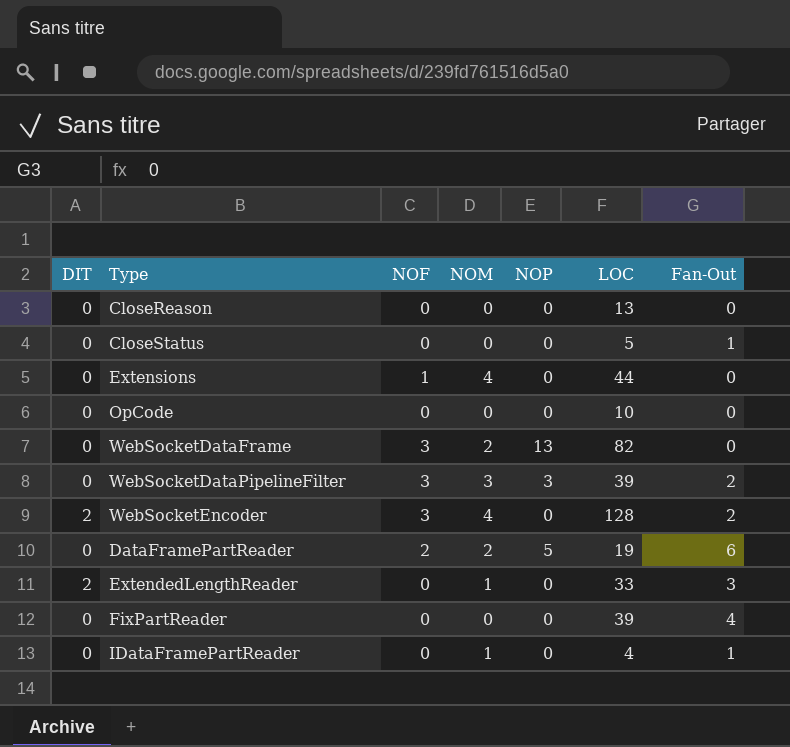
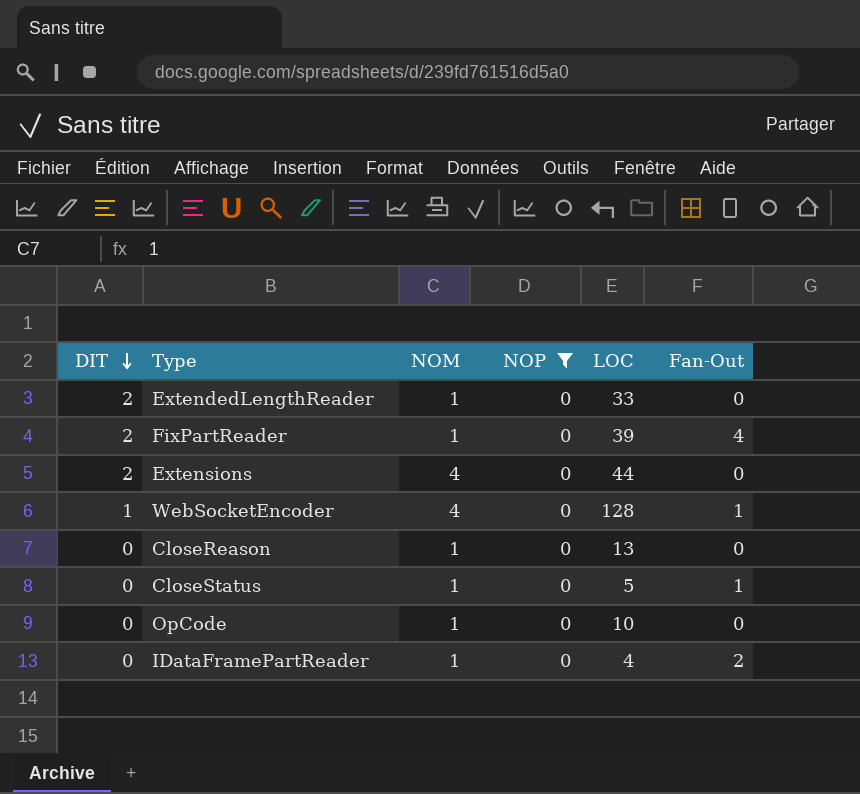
filter: none -> NOP = 0
row order: none -> DIT descending
column NOF | position: 3 -> none
ExtendedLengthReader | Fan-Out: 3 -> 0
FixPartReader | DIT: 0 -> 2
FixPartReader | NOM: 0 -> 1
Extensions | DIT: 0 -> 2
WebSocketEncoder | DIT: 2 -> 1
WebSocketEncoder | Fan-Out: 2 -> 1
CloseReason | NOM: 0 -> 1
CloseStatus | NOM: 0 -> 1
OpCode | NOM: 0 -> 1
IDataFramePartReader | Fan-Out: 1 -> 2

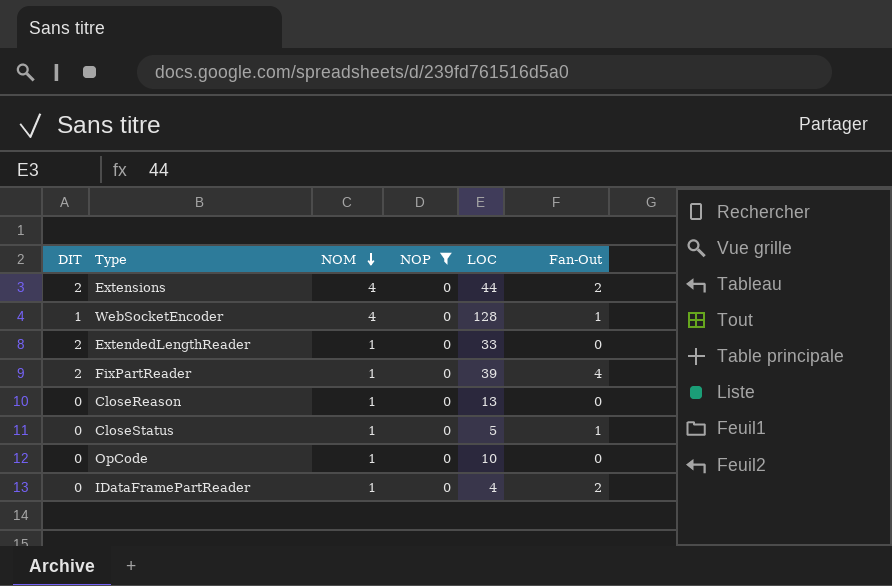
row order: DIT descending -> NOM descending
Extensions | Fan-Out: 0 -> 2

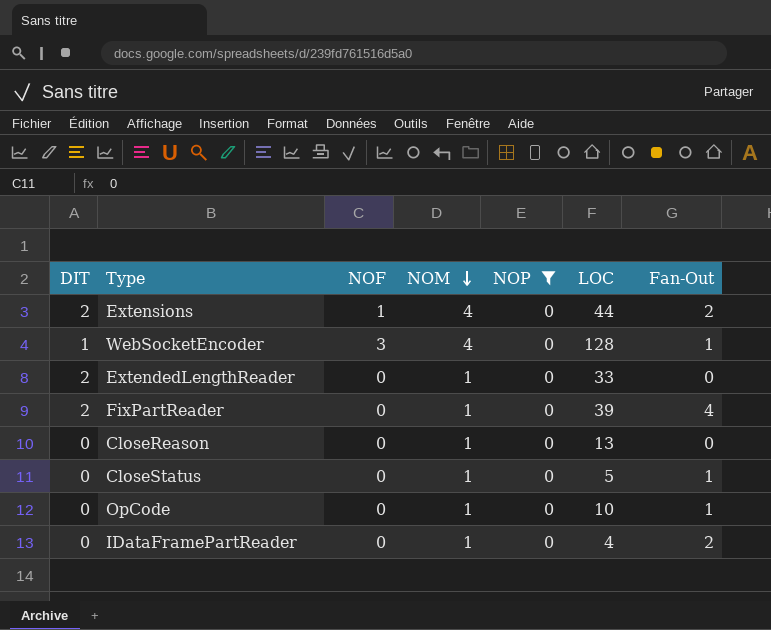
column NOF | position: none -> 3
OpCode | Fan-Out: 0 -> 1

